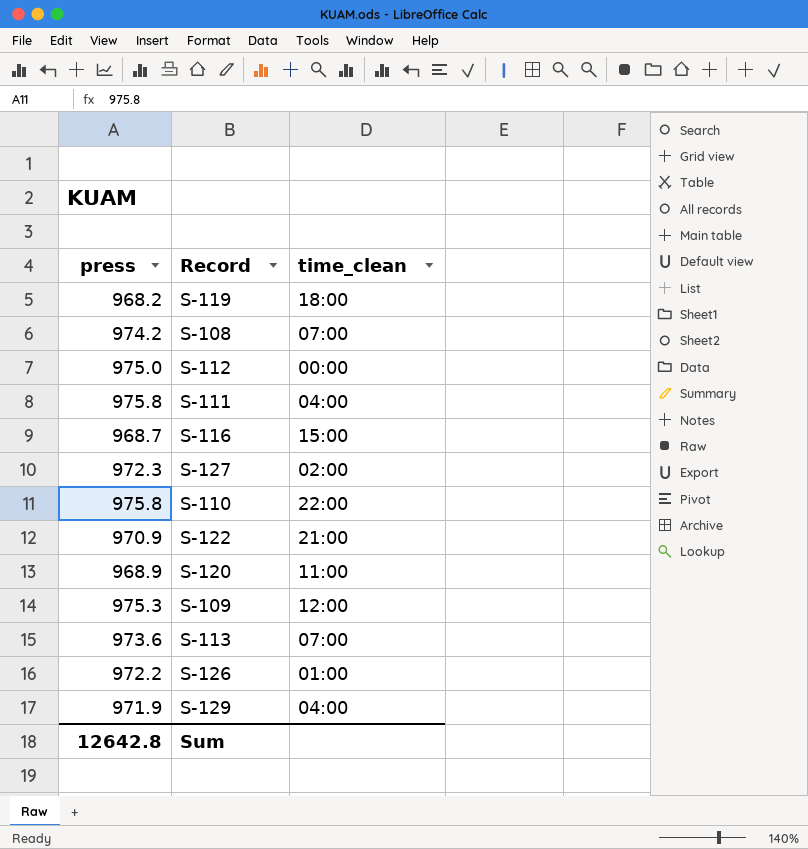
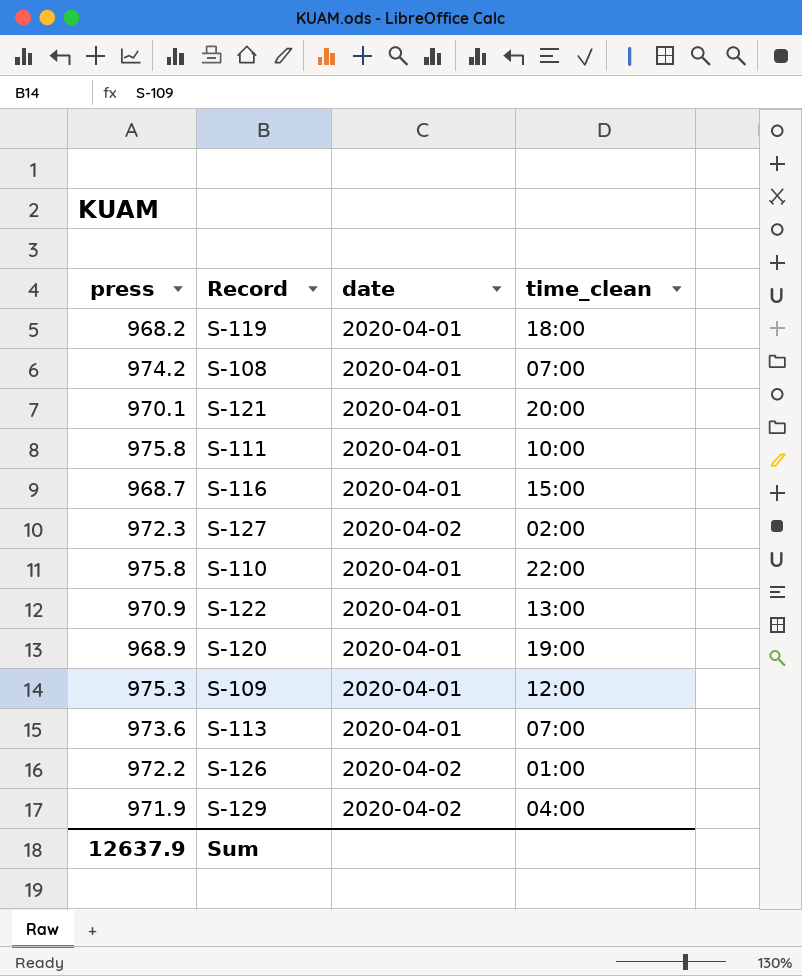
column date | position: none -> 3
row S-112: 975.0 | 00:00 -> none
row S-121: none -> 970.1 | 2020-04-01 | 20:00
S-111 | time_clean: 04:00 -> 10:00
S-122 | time_clean: 21:00 -> 13:00
S-120 | time_clean: 11:00 -> 19:00
Sum | press: 12642.8 -> 12637.9

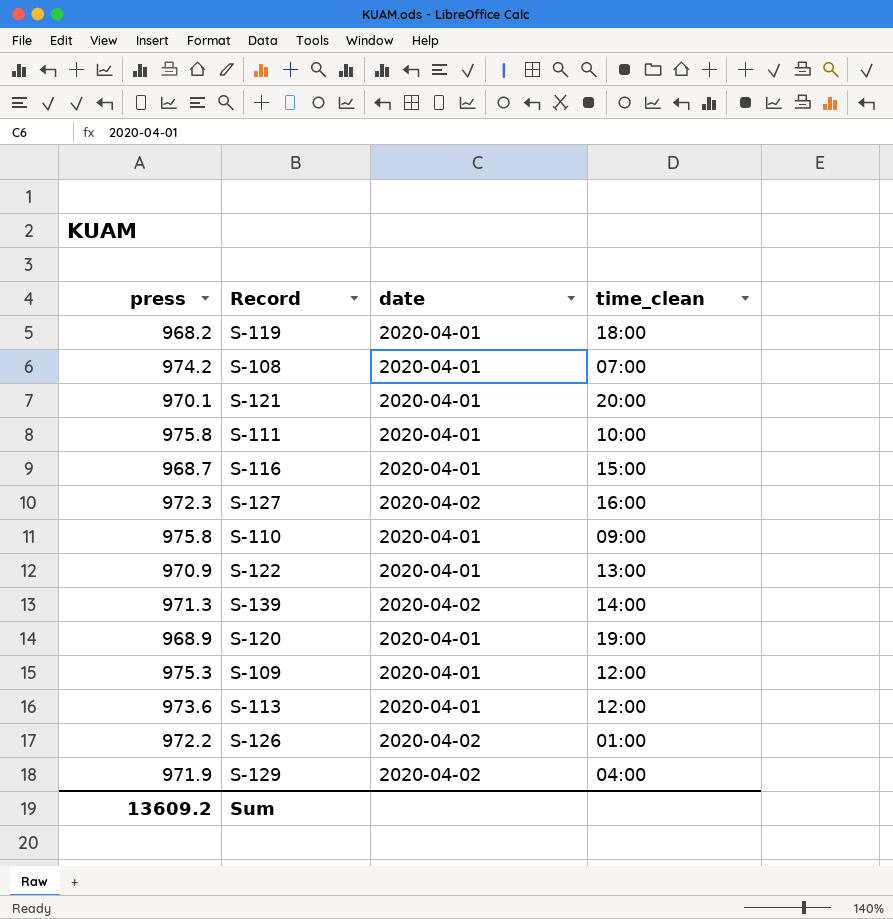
S-127 | time_clean: 02:00 -> 16:00
S-110 | time_clean: 22:00 -> 09:00
row S-139: none -> 971.3 | 2020-04-02 | 14:00
S-113 | time_clean: 07:00 -> 12:00
Sum | press: 12637.9 -> 13609.2

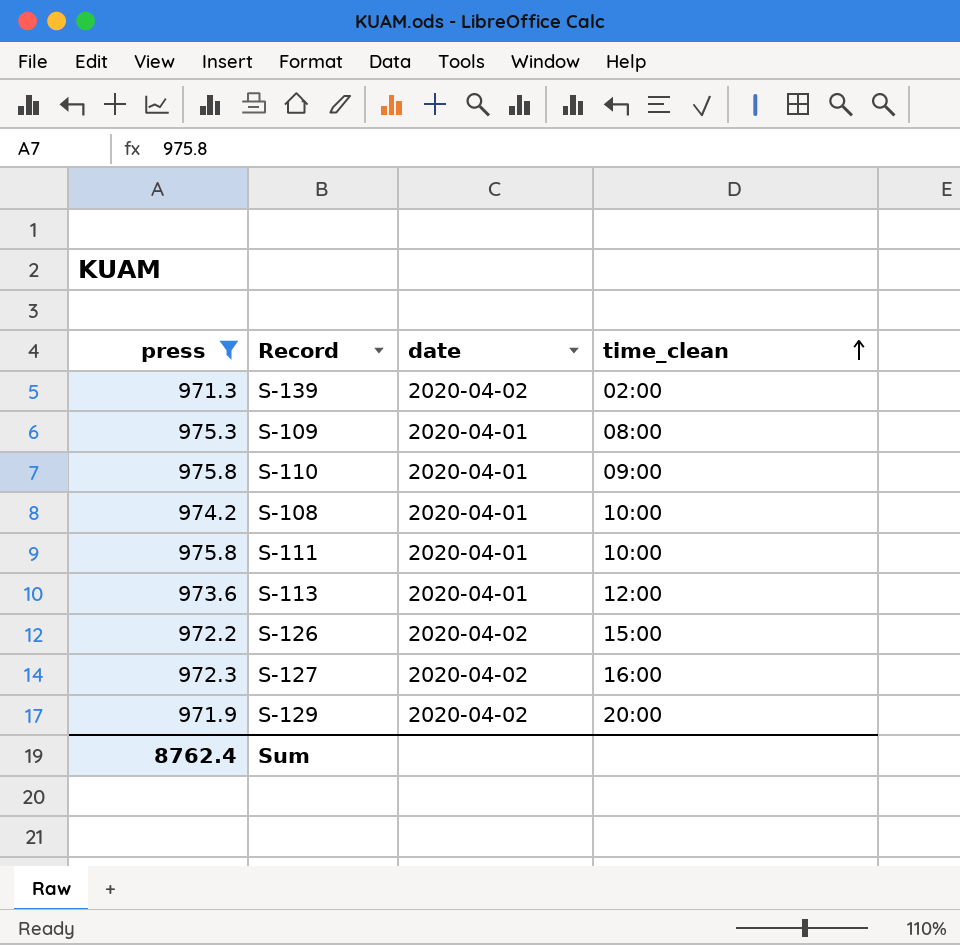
filter: none -> press >= 971.3
row order: none -> time_clean ascending
S-139 | time_clean: 14:00 -> 02:00
S-109 | time_clean: 12:00 -> 08:00
S-108 | time_clean: 07:00 -> 10:00
S-126 | time_clean: 01:00 -> 15:00
S-129 | time_clean: 04:00 -> 20:00
Sum | press: 13609.2 -> 8762.4

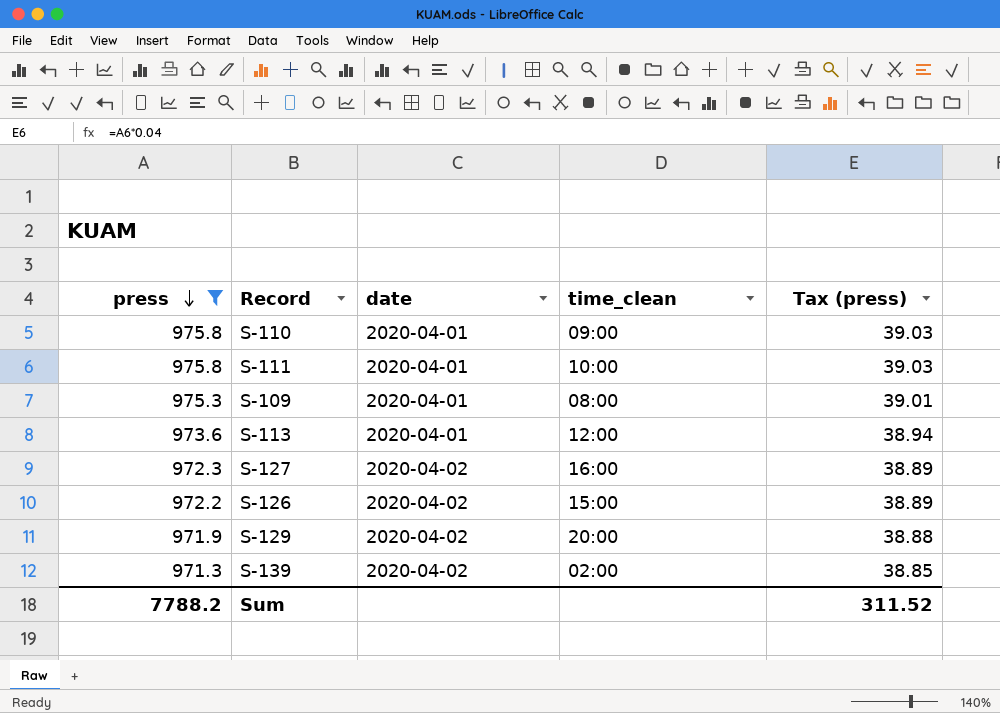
row order: time_clean ascending -> press descending
column Tax (press) | formula: none -> [press] * 0.04
row S-108: 974.2 | 2020-04-01 | 10:00 -> none
Sum | press: 8762.4 -> 7788.2

